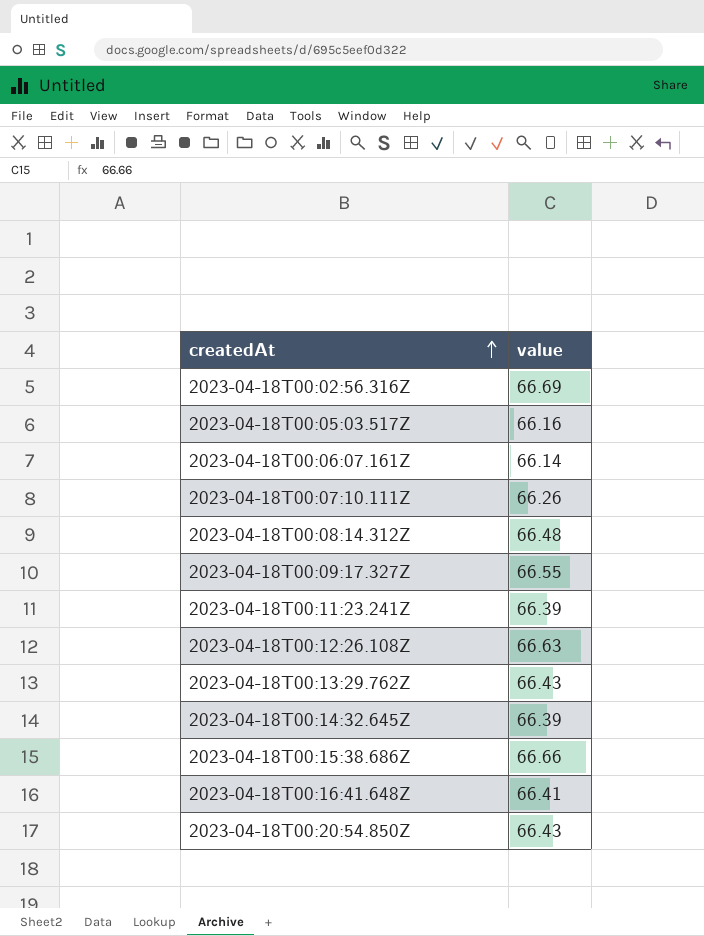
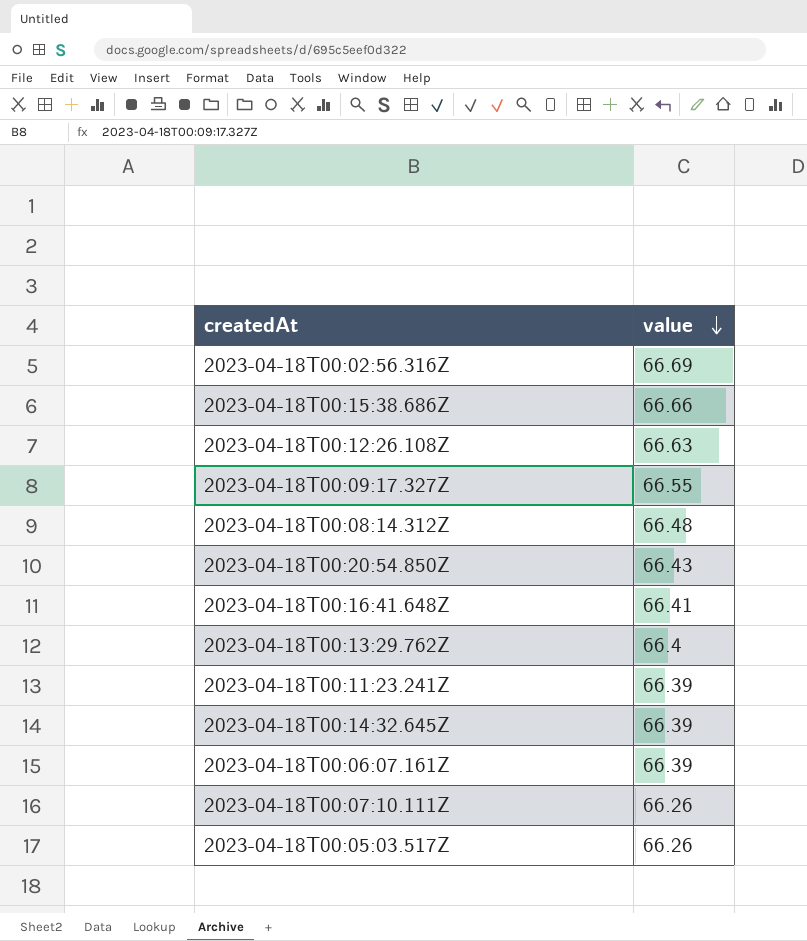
row order: createdAt ascending -> value descending
2023-04-18T00:13:29.762Z | value: 66.43 -> 66.4
2023-04-18T00:06:07.161Z | value: 66.14 -> 66.39
2023-04-18T00:05:03.517Z | value: 66.16 -> 66.26

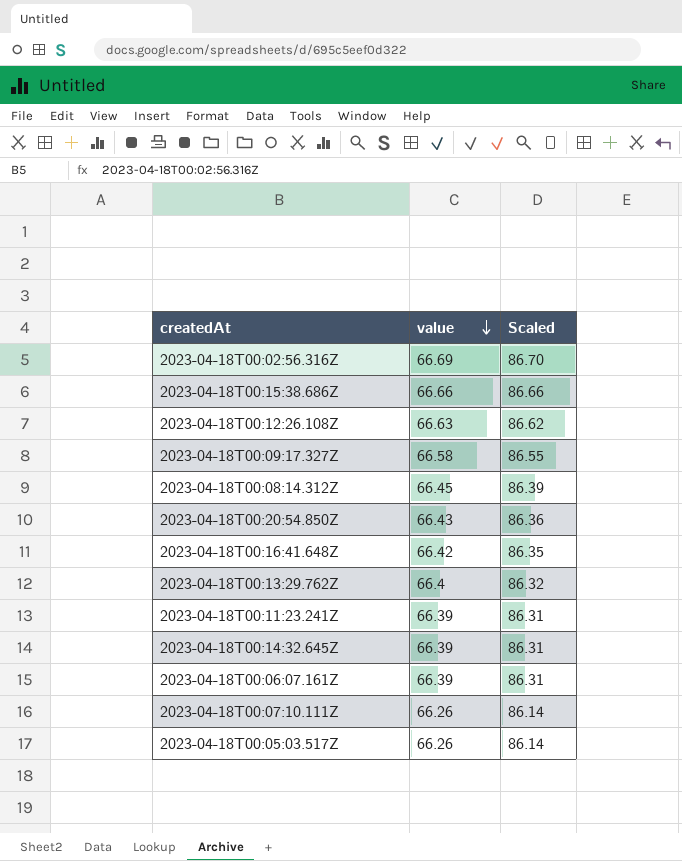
column Scaled | formula: none -> [value] * 1.3
2023-04-18T00:09:17.327Z | value: 66.55 -> 66.58
2023-04-18T00:08:14.312Z | value: 66.48 -> 66.45
2023-04-18T00:16:41.648Z | value: 66.41 -> 66.42

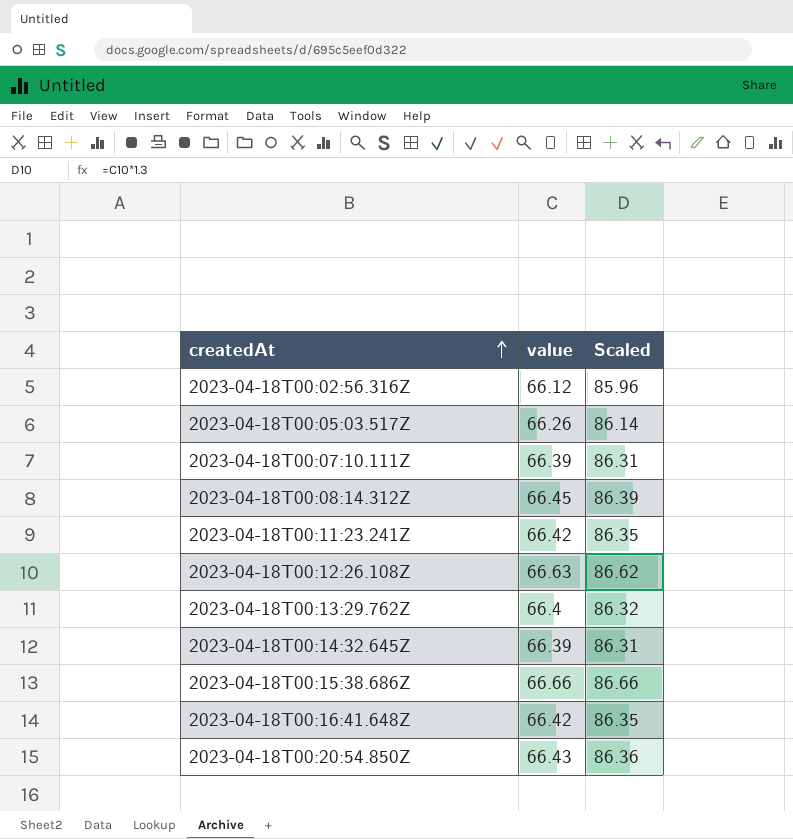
row order: value descending -> createdAt ascending
row 2023-04-18T00:09:17.327Z: 66.58 | 86.55 -> none
row 2023-04-18T00:06:07.161Z: 66.39 | 86.31 -> none
2023-04-18T00:02:56.316Z | value: 66.69 -> 66.12
2023-04-18T00:02:56.316Z | Scaled: 86.70 -> 85.96
2023-04-18T00:07:10.111Z | value: 66.26 -> 66.39
2023-04-18T00:07:10.111Z | Scaled: 86.14 -> 86.31
2023-04-18T00:11:23.241Z | value: 66.39 -> 66.42
2023-04-18T00:11:23.241Z | Scaled: 86.31 -> 86.35

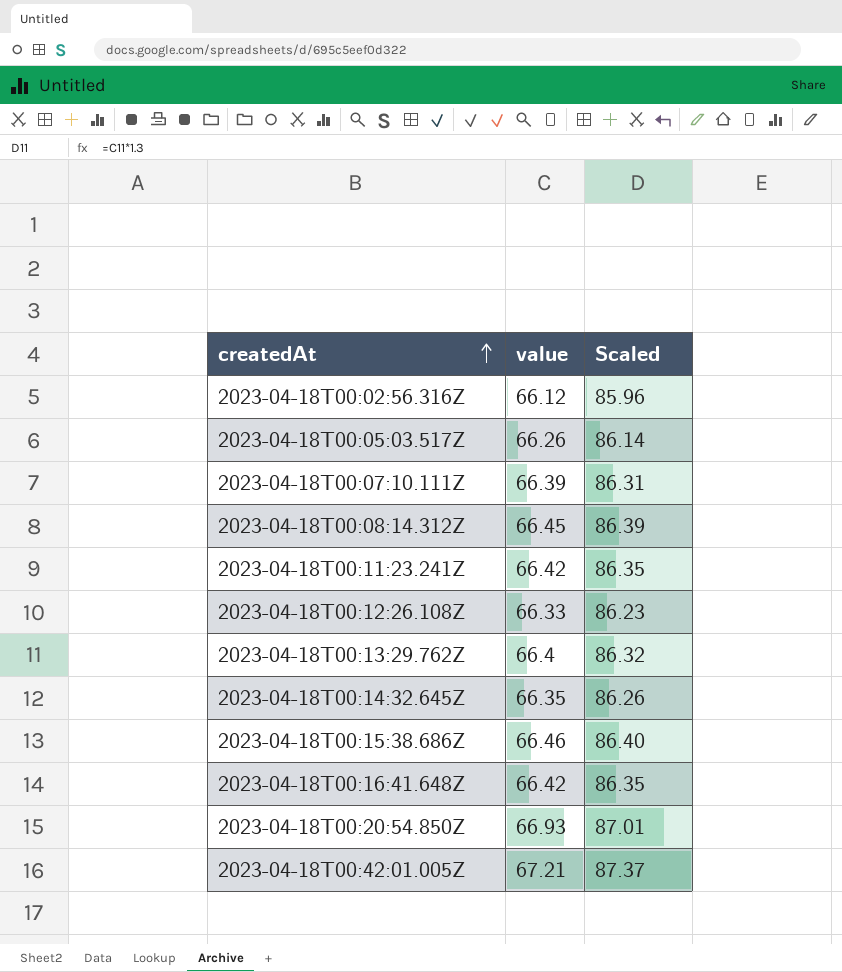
2023-04-18T00:12:26.108Z | value: 66.63 -> 66.33
2023-04-18T00:12:26.108Z | Scaled: 86.62 -> 86.23
2023-04-18T00:14:32.645Z | value: 66.39 -> 66.35
2023-04-18T00:14:32.645Z | Scaled: 86.31 -> 86.26
2023-04-18T00:15:38.686Z | value: 66.66 -> 66.46
2023-04-18T00:15:38.686Z | Scaled: 86.66 -> 86.40
2023-04-18T00:20:54.850Z | value: 66.43 -> 66.93
2023-04-18T00:20:54.850Z | Scaled: 86.36 -> 87.01
row 2023-04-18T00:42:01.005Z: none -> 67.21 | 87.37

